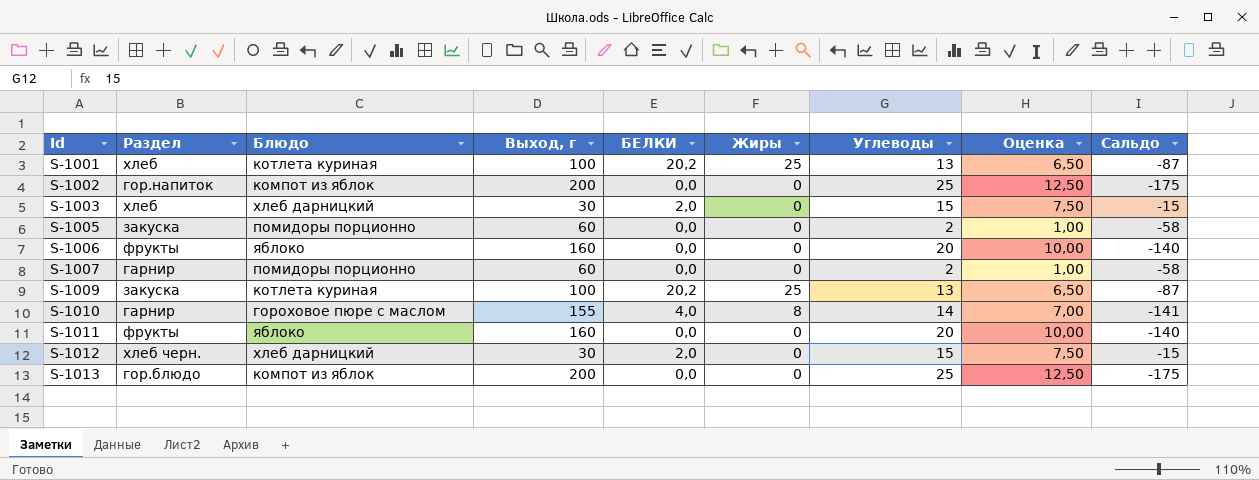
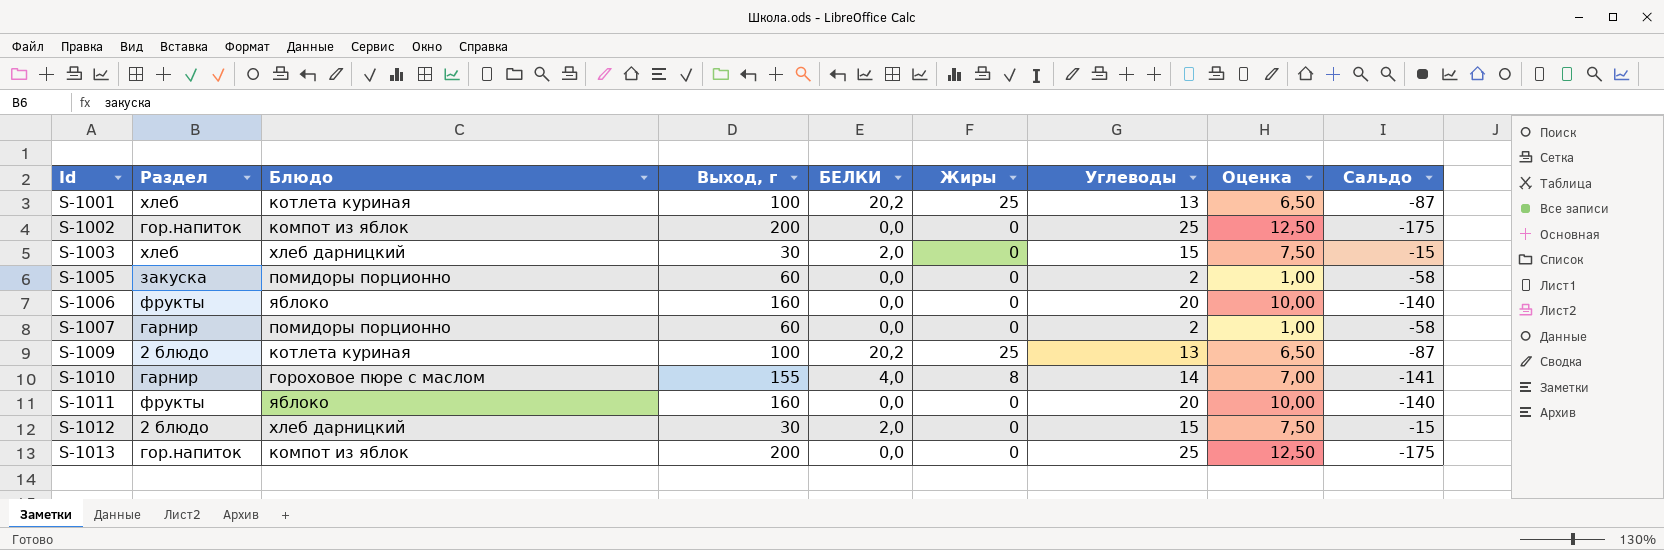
S-1009 | Раздел: закуска -> 2 блюдо
S-1012 | Раздел: хлеб черн. -> 2 блюдо
S-1013 | Раздел: гор.блюдо -> гор.напиток

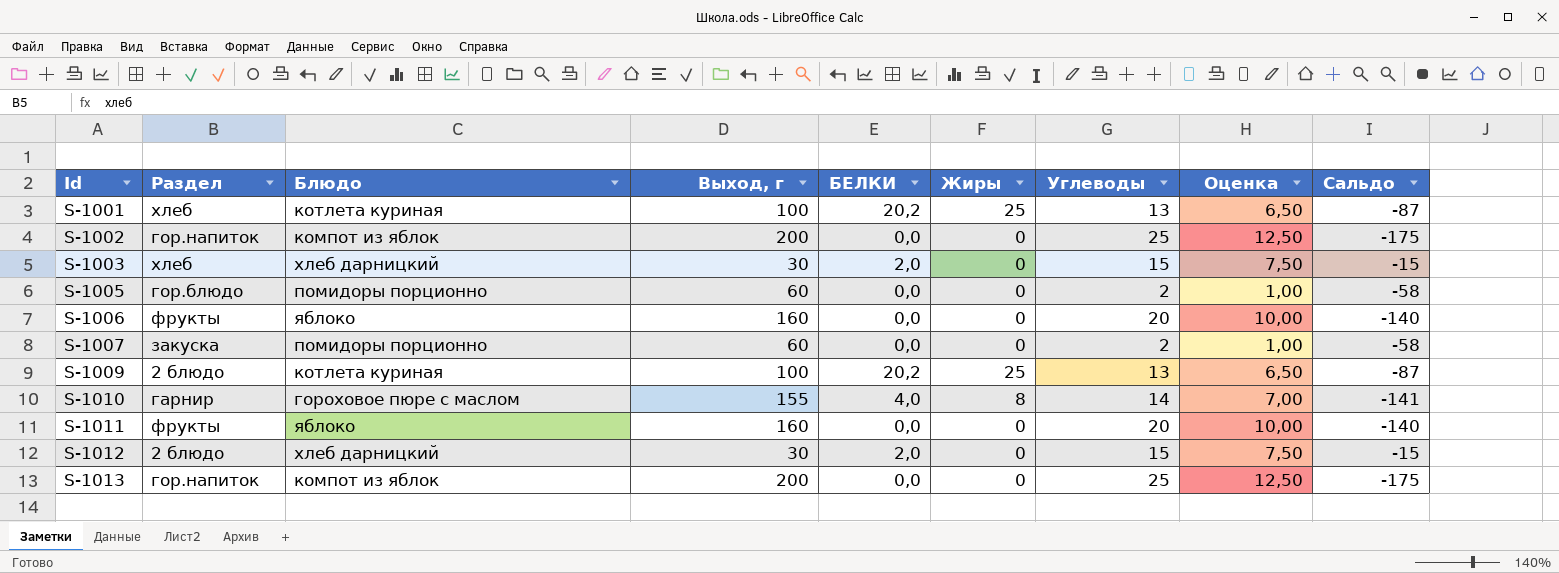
S-1005 | Раздел: закуска -> гор.блюдо
S-1007 | Раздел: гарнир -> закуска

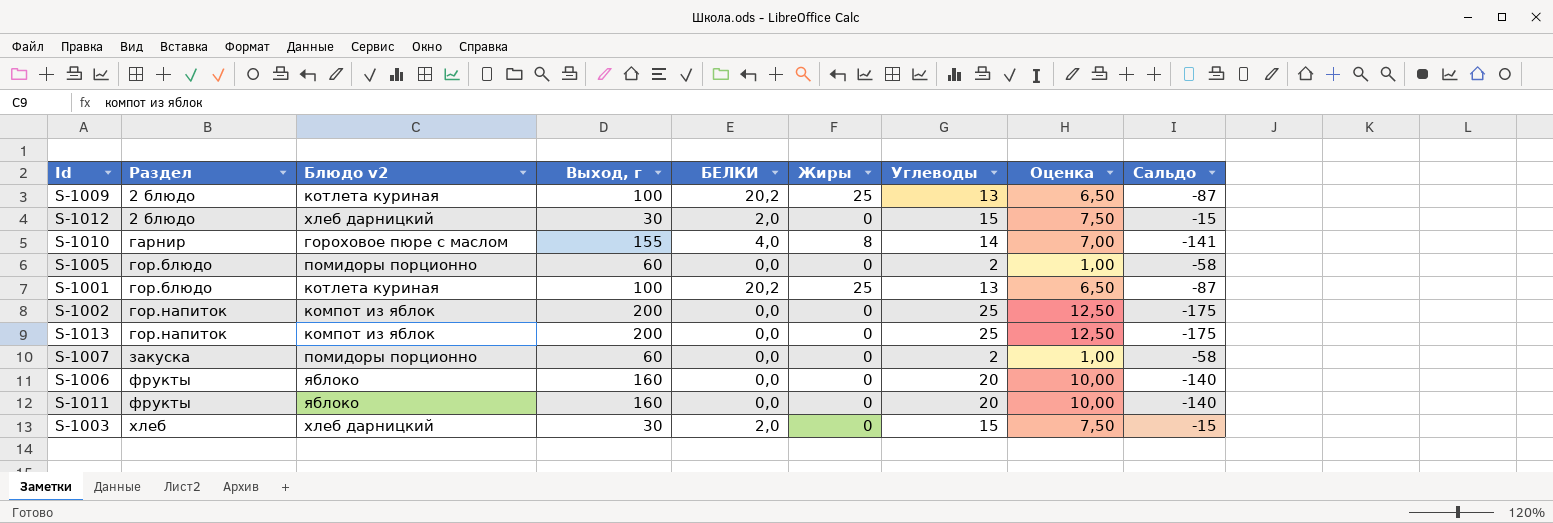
row order: Id ascending -> Раздел ascending
column name: Блюдо -> Блюдо v2
S-1001 | Раздел: хлеб -> гор.блюдо

